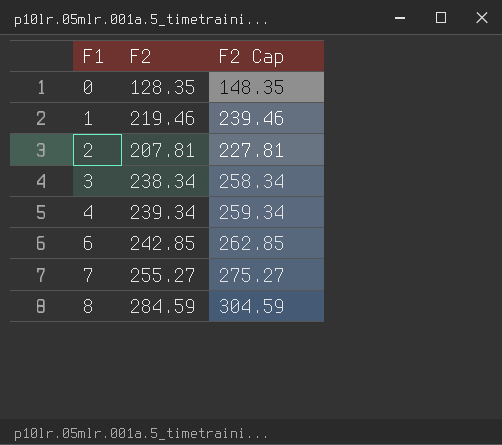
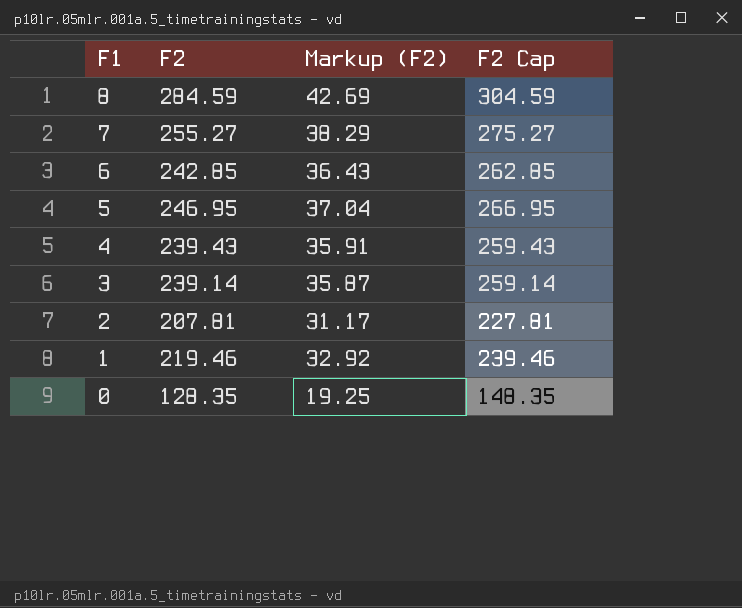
row order: F1 ascending -> F1 descending
column Markup (F2) | formula: none -> [F2] * 0.15
row 5: none -> 246.95 | 37.04 | 266.95
4 | F2: 239.34 -> 239.43
4 | F2 Cap: 259.34 -> 259.43
3 | F2: 238.34 -> 239.14
3 | F2 Cap: 258.34 -> 259.14

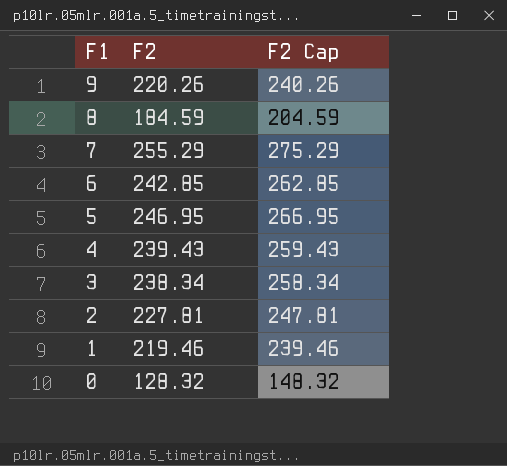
column Markup (F2) | formula: [F2] * 0.15 -> none
row 9: none -> 220.26 | 240.26
8 | F2: 284.59 -> 184.59
8 | F2 Cap: 304.59 -> 204.59
7 | F2: 255.27 -> 255.29
7 | F2 Cap: 275.27 -> 275.29
3 | F2: 239.14 -> 238.34
3 | F2 Cap: 259.14 -> 258.34
2 | F2: 207.81 -> 227.81
2 | F2 Cap: 227.81 -> 247.81
0 | F2: 128.35 -> 128.32
0 | F2 Cap: 148.35 -> 148.32

